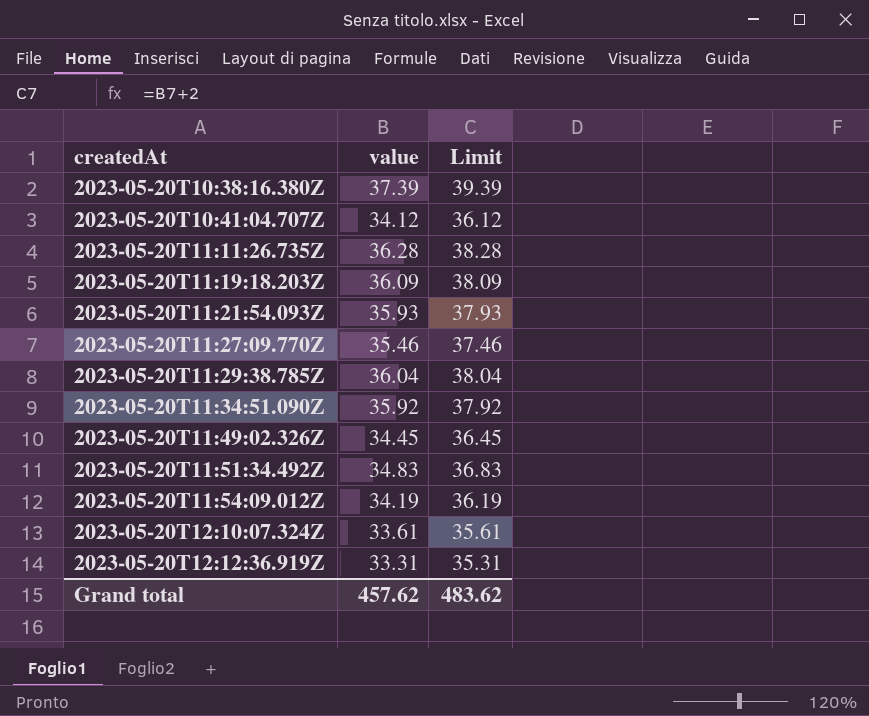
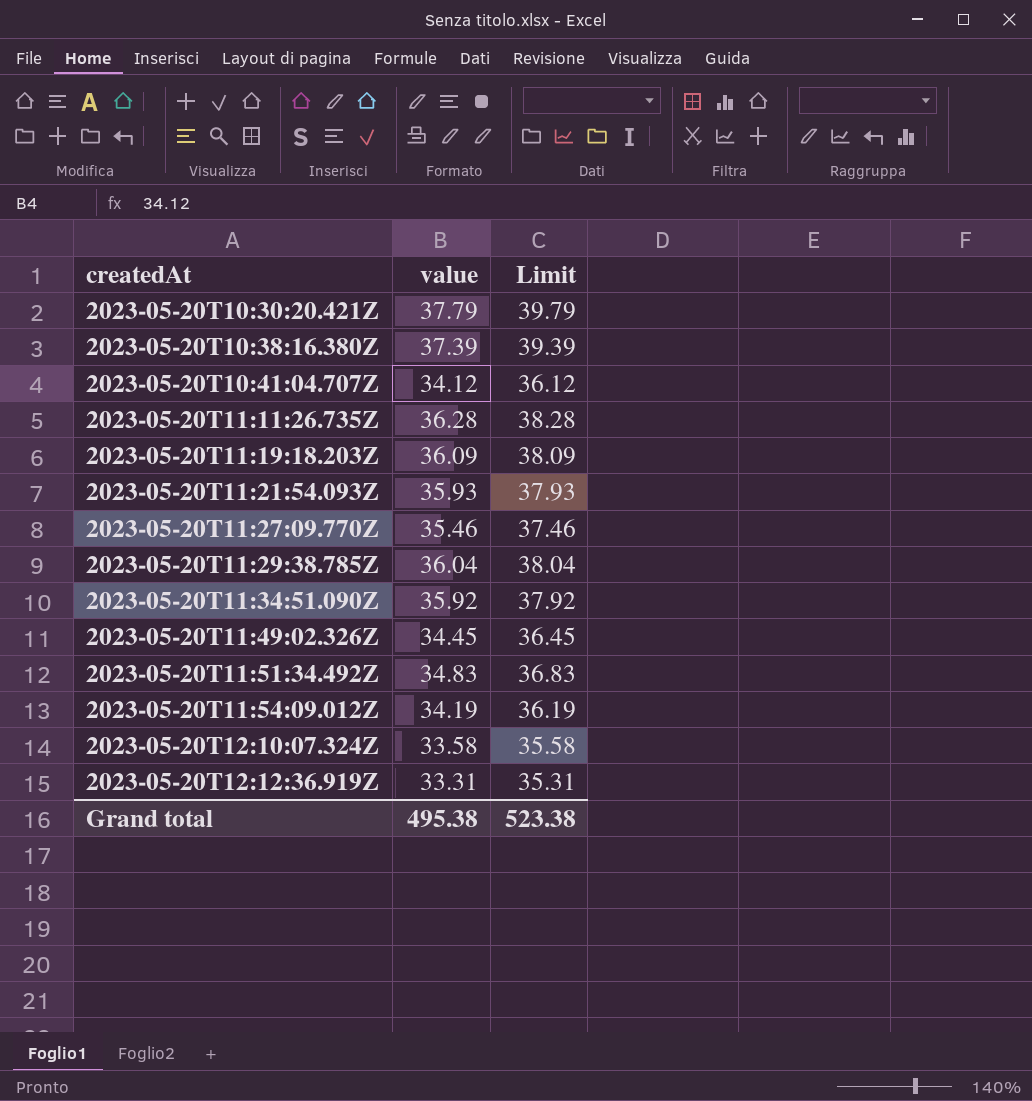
row 2023-05-20T10:30:20.421Z: none -> 37.79 | 39.79
2023-05-20T12:10:07.324Z | value: 33.61 -> 33.58
2023-05-20T12:10:07.324Z | Limit: 35.61 -> 35.58
Grand total | value: 457.62 -> 495.38
Grand total | Limit: 483.62 -> 523.38

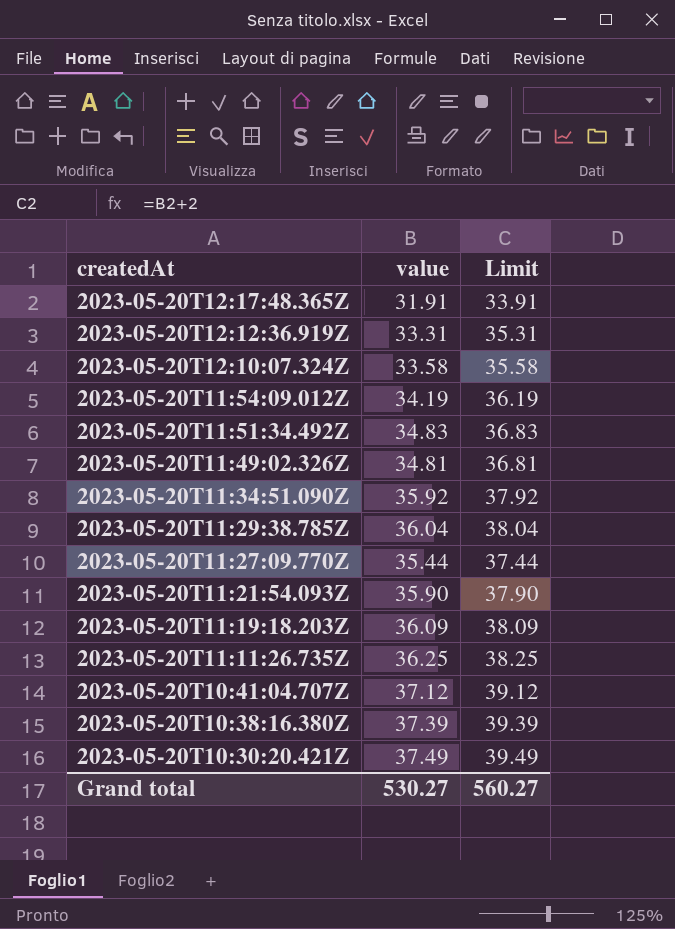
row order: createdAt ascending -> createdAt descending
row 2023-05-20T12:17:48.365Z: none -> 31.91 | 33.91
2023-05-20T11:49:02.326Z | value: 34.45 -> 34.81
2023-05-20T11:49:02.326Z | Limit: 36.45 -> 36.81
2023-05-20T11:27:09.770Z | value: 35.46 -> 35.44
2023-05-20T11:27:09.770Z | Limit: 37.46 -> 37.44
2023-05-20T11:21:54.093Z | value: 35.93 -> 35.90
2023-05-20T11:21:54.093Z | Limit: 37.93 -> 37.90
2023-05-20T11:11:26.735Z | value: 36.28 -> 36.25
2023-05-20T11:11:26.735Z | Limit: 38.28 -> 38.25
2023-05-20T10:41:04.707Z | value: 34.12 -> 37.12
2023-05-20T10:41:04.707Z | Limit: 36.12 -> 39.12
2023-05-20T10:30:20.421Z | value: 37.79 -> 37.49
2023-05-20T10:30:20.421Z | Limit: 39.79 -> 39.49
Grand total | value: 495.38 -> 530.27
Grand total | Limit: 523.38 -> 560.27

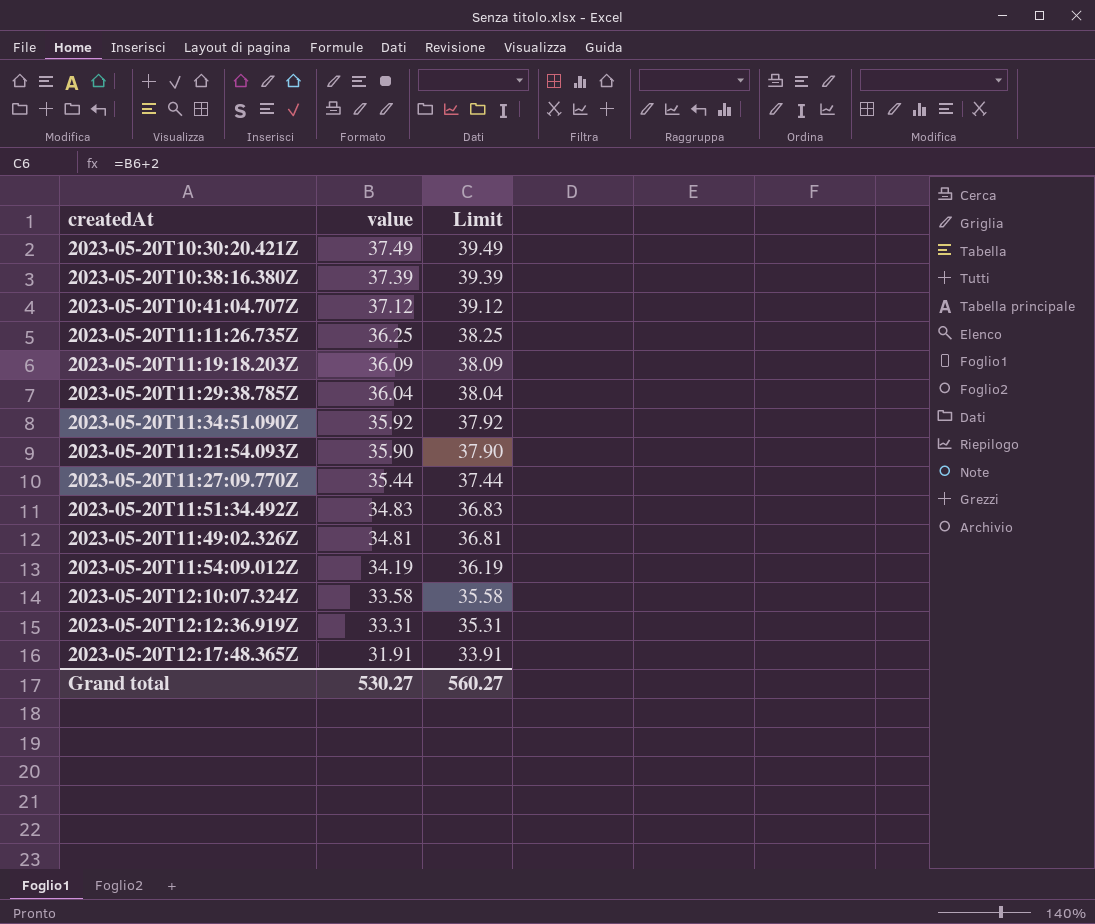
row order: createdAt descending -> value descending

